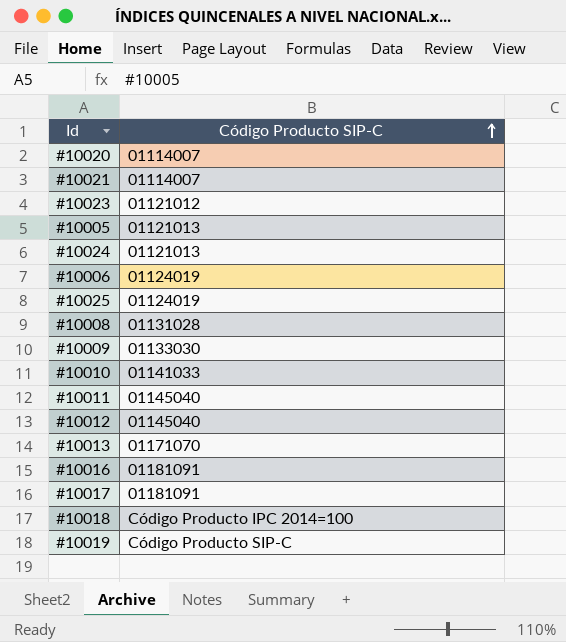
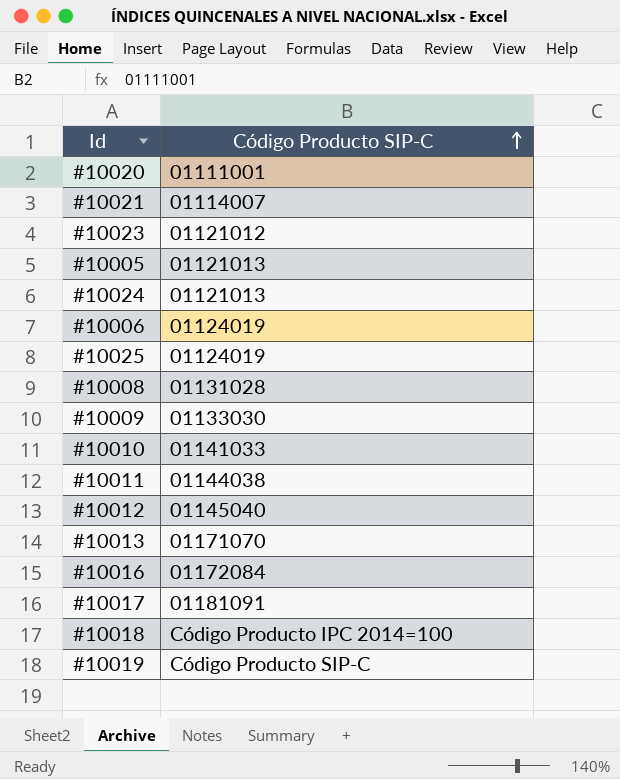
#10020 | Código Producto SIP-C: 01114007 -> 01111001
#10011 | Código Producto SIP-C: 01145040 -> 01144038
#10016 | Código Producto SIP-C: 01181091 -> 01172084

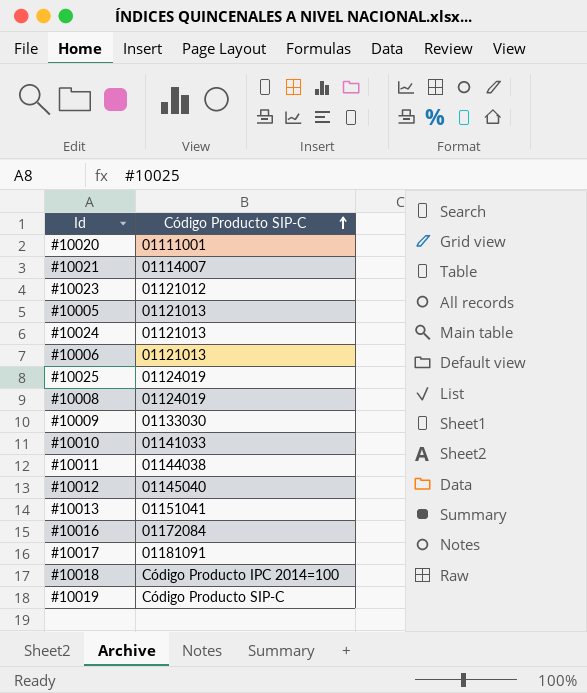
#10006 | Código Producto SIP-C: 01124019 -> 01121013
#10008 | Código Producto SIP-C: 01131028 -> 01124019
#10013 | Código Producto SIP-C: 01171070 -> 01151041

